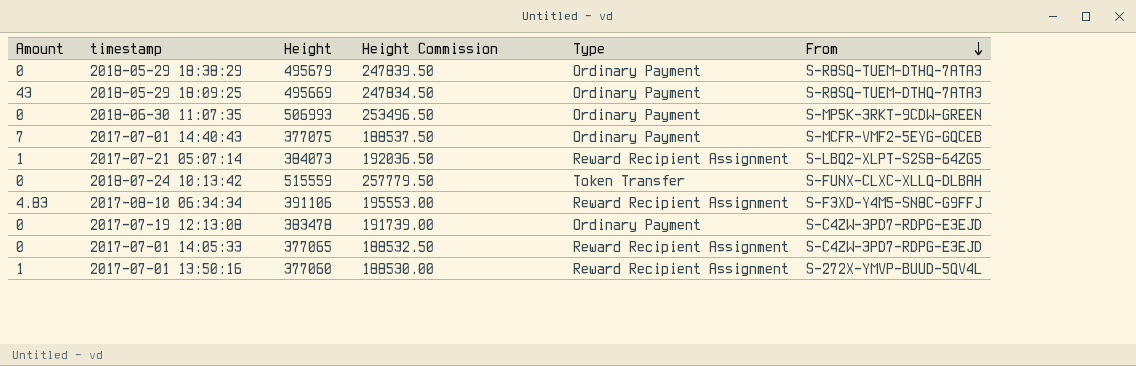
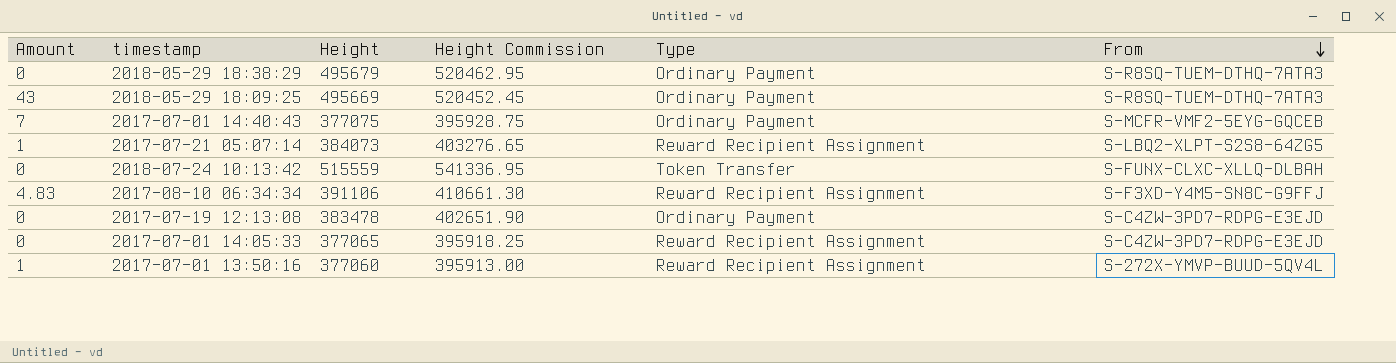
column Height Commission | formula: [Height] * 0.5 -> [Height] * 1.05
row 2018-06-30 11:07:35: 0 | 506993 | 253496.50 | Ordinary Payment | S-MP5K-3RKT-9CDW-GREEN -> none

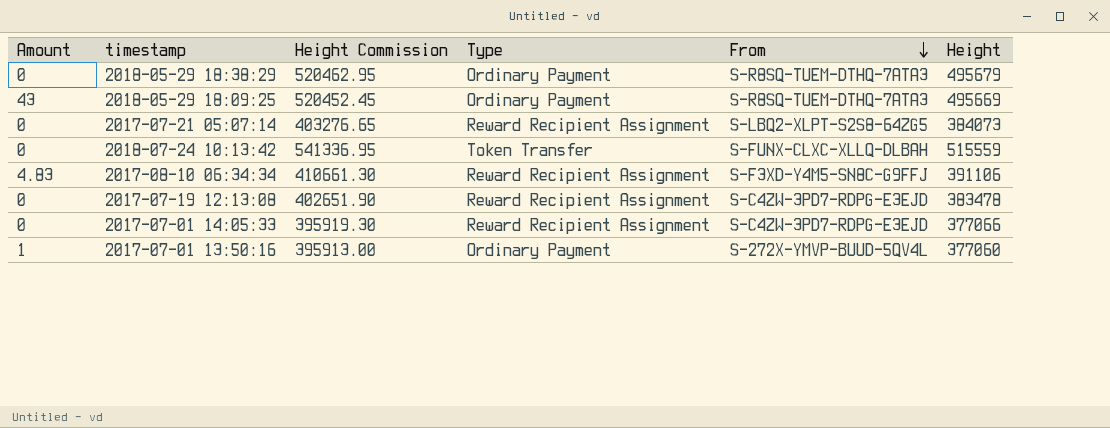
column Height | position: 3 -> 6
row 2017-07-01 14:40:43: 7 | 377075 | 395928.75 | Ordinary Payment | S-MCFR-VMF2-5EYG-GQCEB -> none
2017-07-21 05:07:14 | Amount: 1 -> 0
2017-07-19 12:13:08 | Type: Ordinary Payment -> Reward Recipient Assignment
2017-07-01 14:05:33 | Height Commission: 395918.25 -> 395919.30
2017-07-01 14:05:33 | Height: 377065 -> 377066
2017-07-01 13:50:16 | Type: Reward Recipient Assignment -> Ordinary Payment

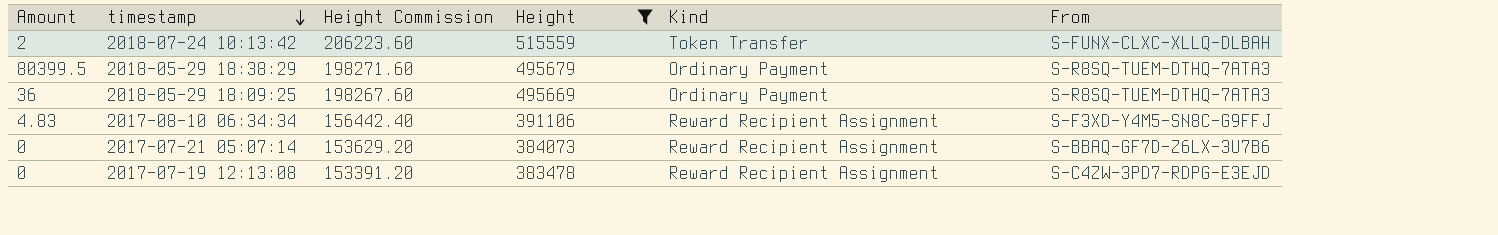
filter: none -> Height >= 383478
row order: From descending -> timestamp descending
column Height Commission | formula: [Height] * 1.05 -> [Height] * 0.4
column Height | position: 6 -> 4
column name: Type -> Kind
2018-07-24 10:13:42 | Amount: 0 -> 2
2018-05-29 18:38:29 | Amount: 0 -> 80399.5
2018-05-29 18:09:25 | Amount: 43 -> 36
2017-07-21 05:07:14 | From: S-LBQ2-XLPT-S2S8-64ZG5 -> S-BBAQ-GF7D-Z6LX-3U7B6

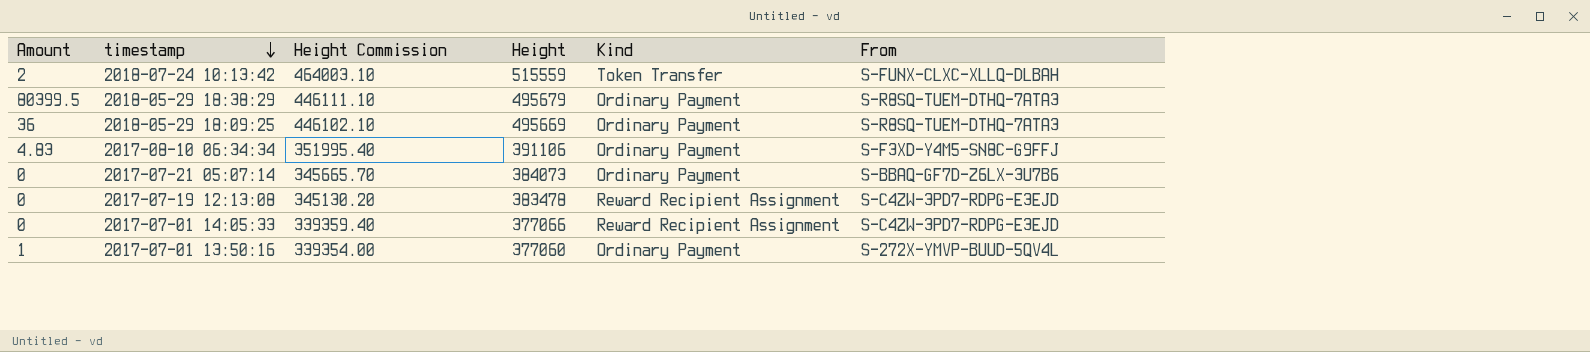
filter: Height >= 383478 -> none
column Height Commission | formula: [Height] * 0.4 -> [Height] * 0.9
2017-08-10 06:34:34 | Kind: Reward Recipient Assignment -> Ordinary Payment
2017-07-21 05:07:14 | Kind: Reward Recipient Assignment -> Ordinary Payment

